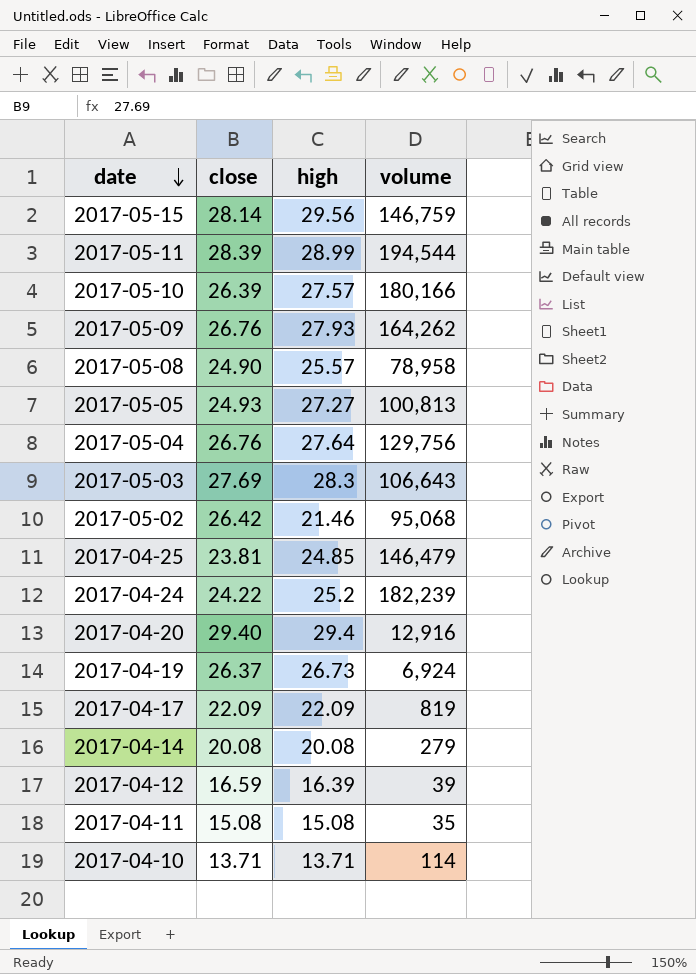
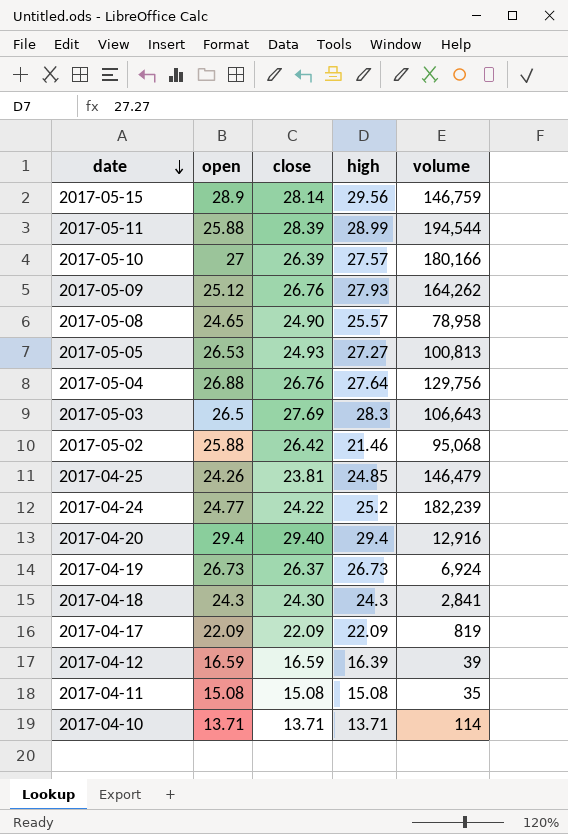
column open | position: none -> 2
row 2017-04-14: 20.08 | 20.08 | 279 -> none
row 2017-04-18: none -> 24.3 | 24.30 | 24.3 | 2,841

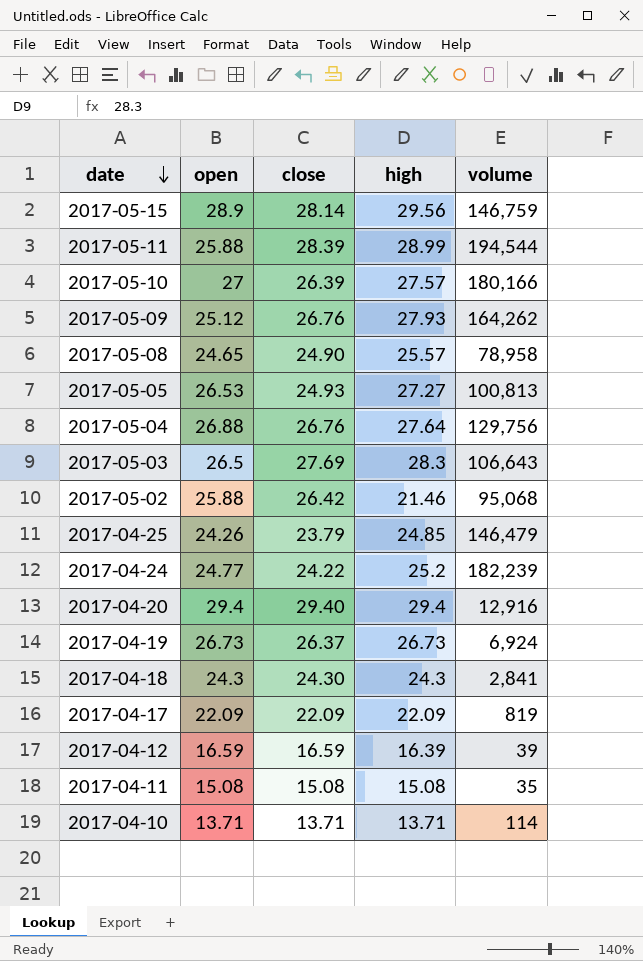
2017-04-25 | close: 23.81 -> 23.79

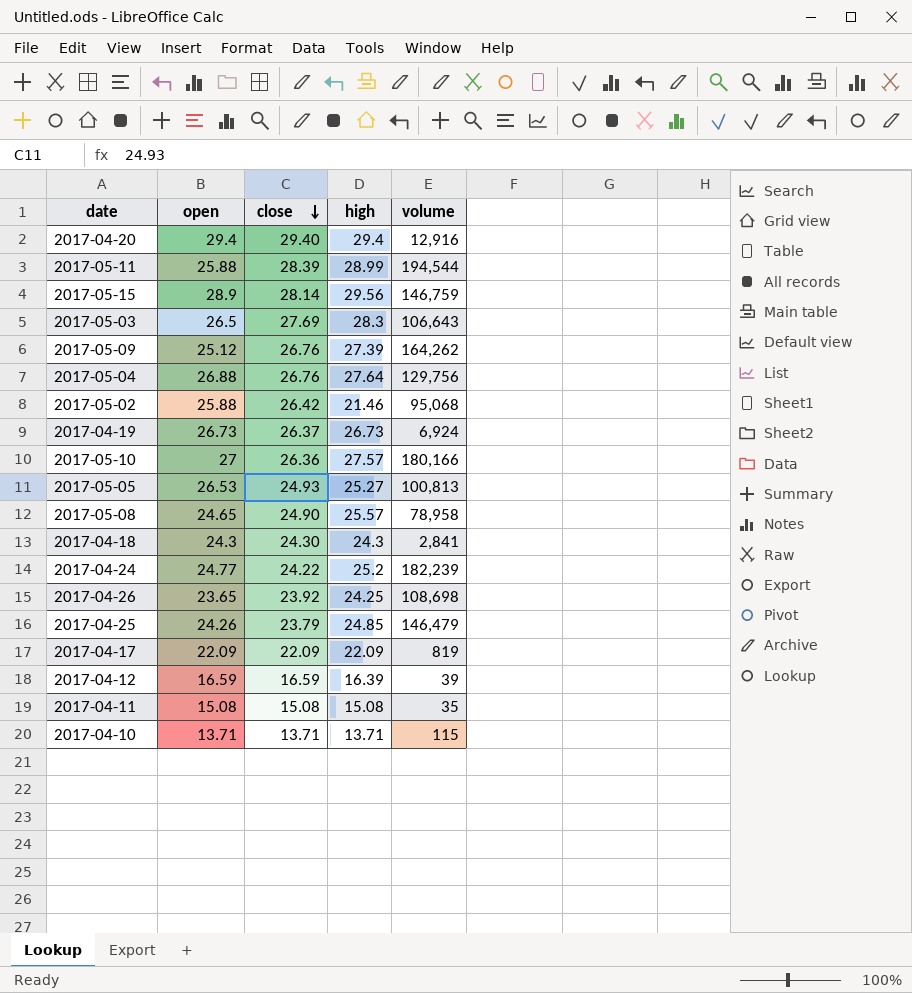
row order: date descending -> close descending
2017-05-09 | high: 27.93 -> 27.39
2017-05-10 | close: 26.39 -> 26.36
2017-05-05 | high: 27.27 -> 25.27
row 2017-04-26: none -> 23.65 | 23.92 | 24.25 | 108,698
2017-04-10 | volume: 114 -> 115

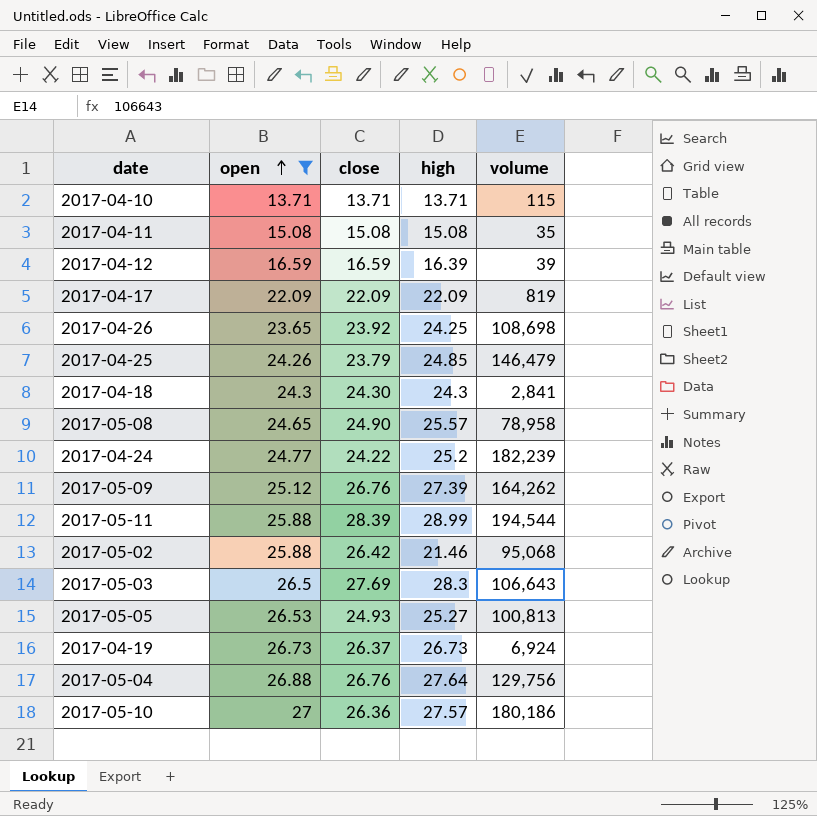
filter: none -> open <= 27
row order: close descending -> open ascending
2017-05-10 | volume: 180,166 -> 180,186

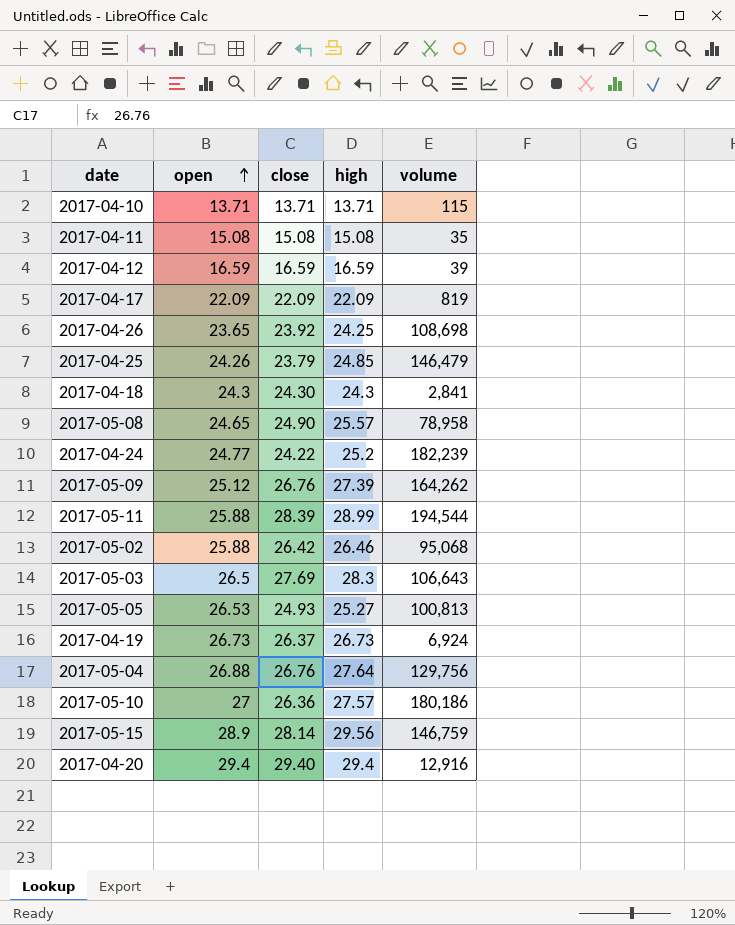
filter: open <= 27 -> none
2017-04-12 | high: 16.39 -> 16.59
2017-05-02 | high: 21.46 -> 26.46

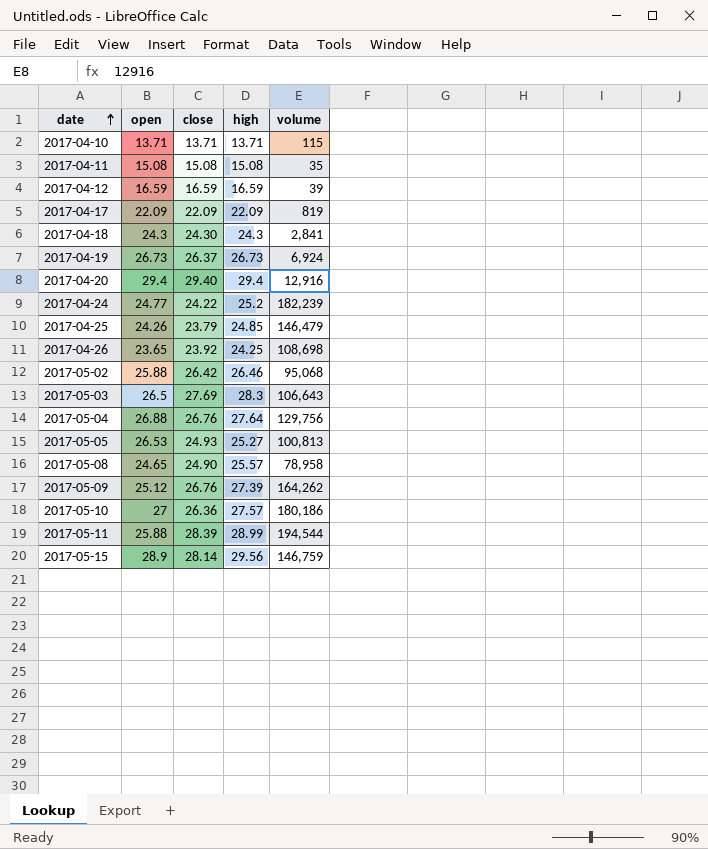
row order: open ascending -> date ascending

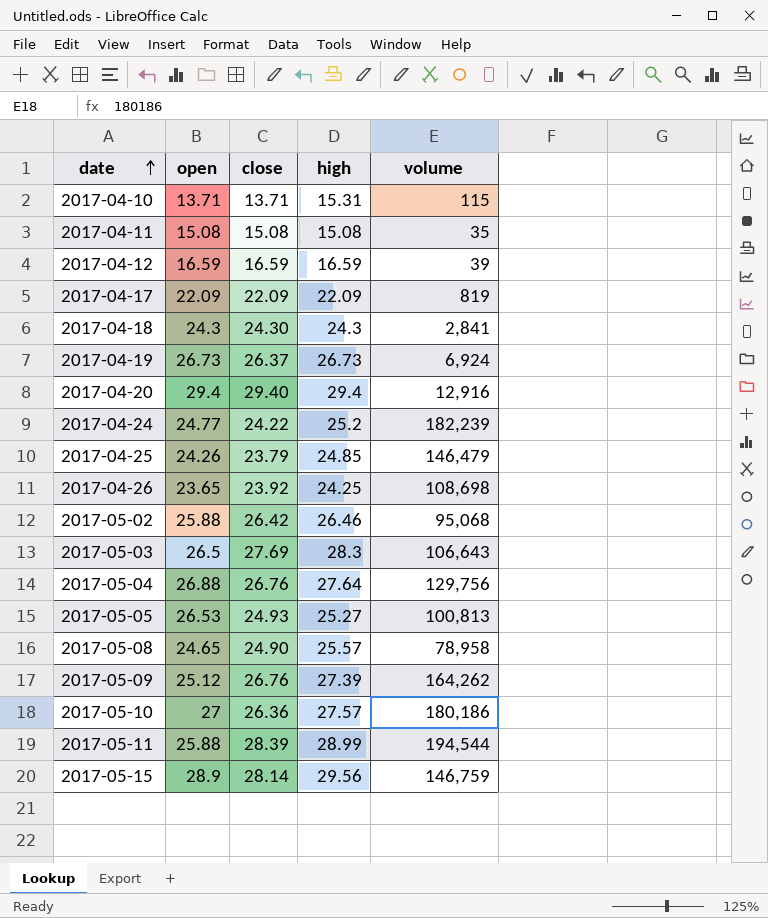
2017-04-10 | high: 13.71 -> 15.31

